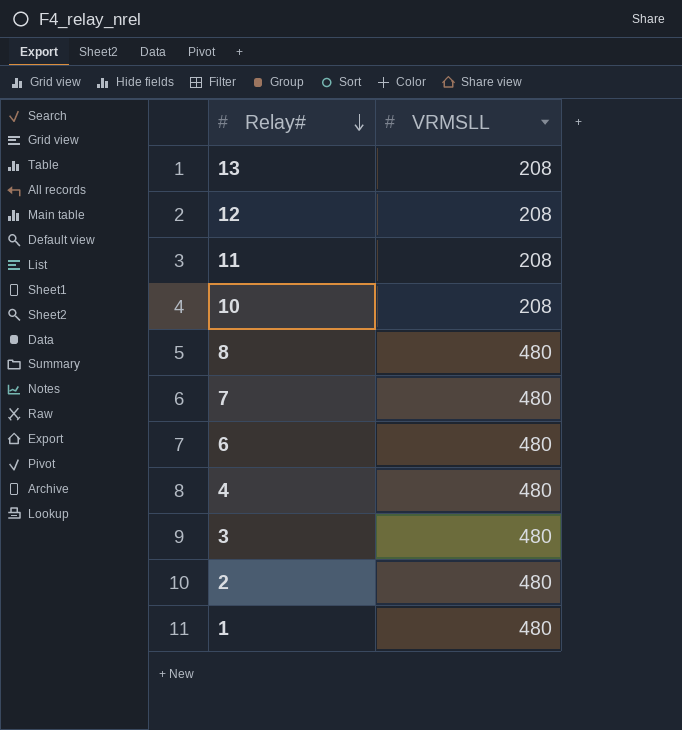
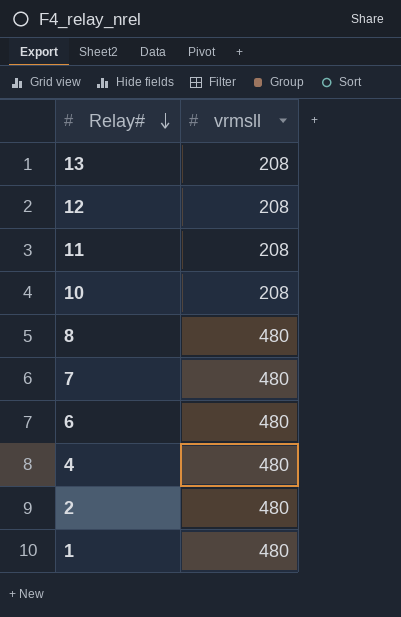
column name: VRMSLL -> vrmsll
row 3: 480 -> none

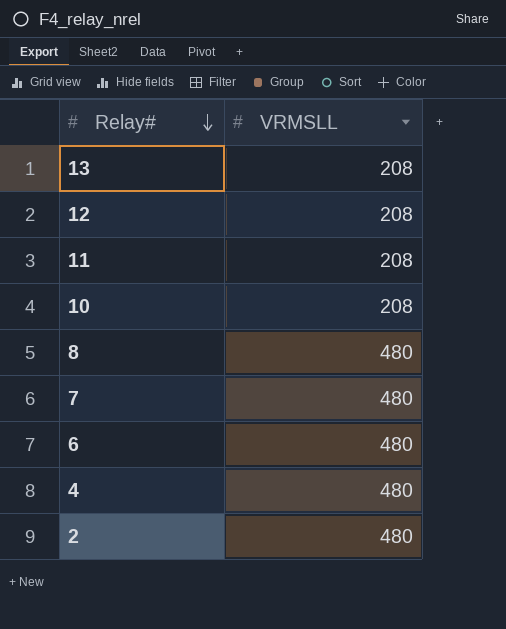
column name: vrmsll -> VRMSLL
row 1: 480 -> none

